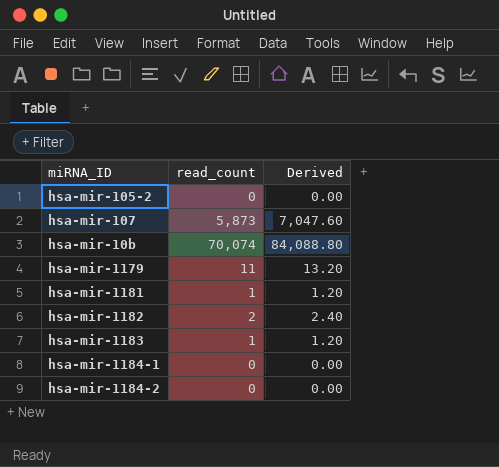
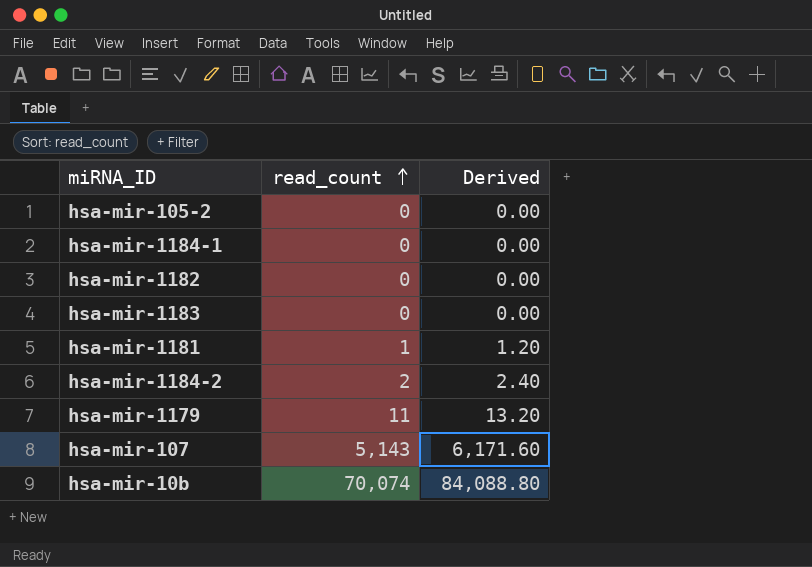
row order: none -> read_count ascending
hsa-mir-1182 | read_count: 2 -> 0
hsa-mir-1182 | Derived: 2.40 -> 0.00
hsa-mir-1183 | read_count: 1 -> 0
hsa-mir-1183 | Derived: 1.20 -> 0.00
hsa-mir-1184-2 | read_count: 0 -> 2
hsa-mir-1184-2 | Derived: 0.00 -> 2.40
hsa-mir-107 | read_count: 5,873 -> 5,143
hsa-mir-107 | Derived: 7,047.60 -> 6,171.60

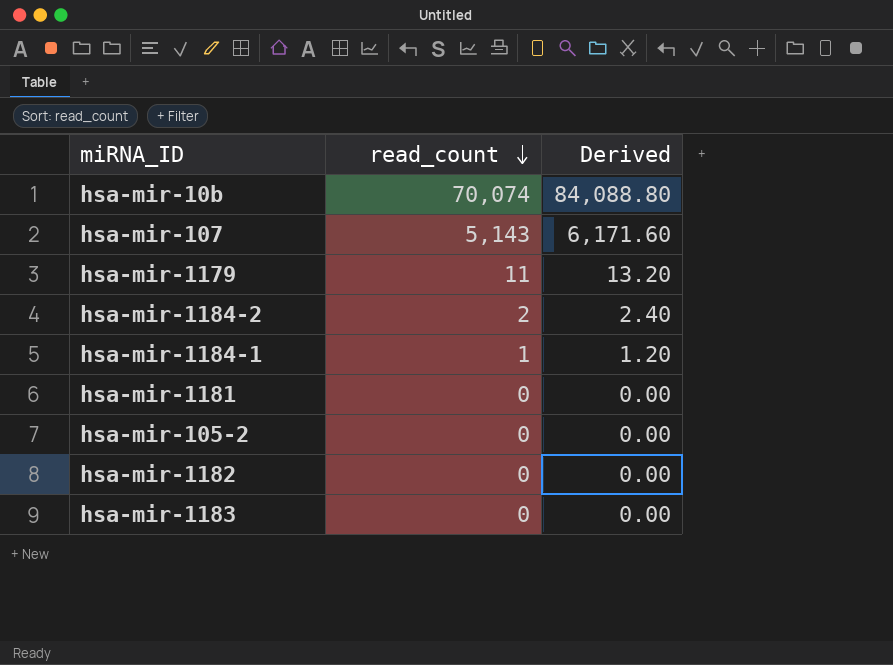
row order: read_count ascending -> read_count descending
hsa-mir-1184-1 | read_count: 0 -> 1
hsa-mir-1184-1 | Derived: 0.00 -> 1.20
hsa-mir-1181 | read_count: 1 -> 0
hsa-mir-1181 | Derived: 1.20 -> 0.00

